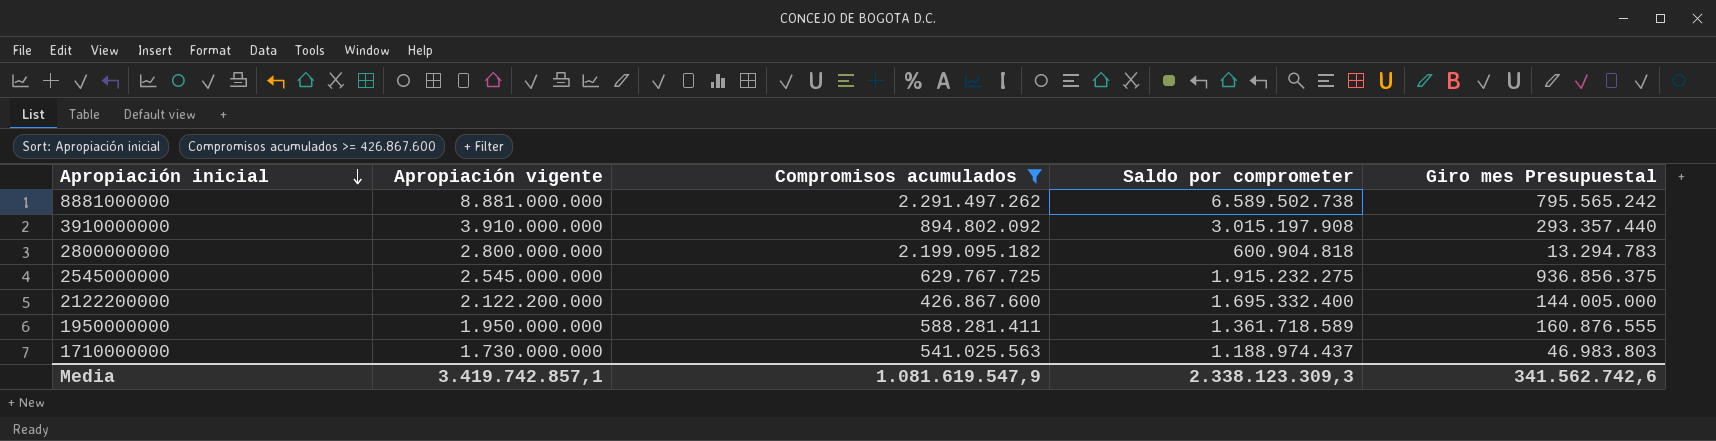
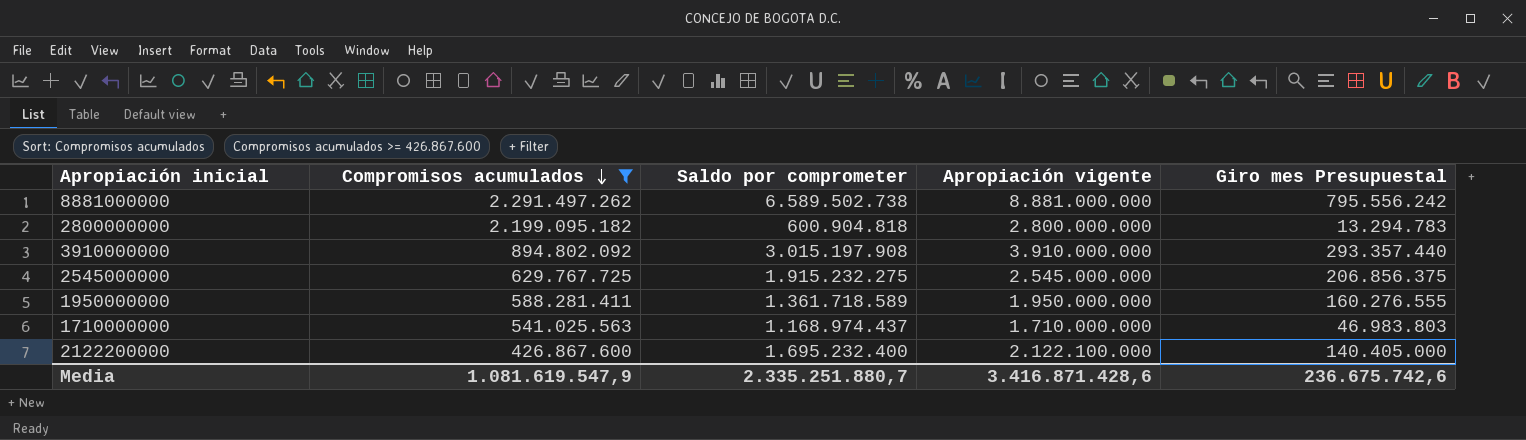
row order: Apropiación inicial descending -> Compromisos acumulados descending
column Apropiación vigente | position: 2 -> 4
8881000000 | Giro mes Presupuestal: 795.565.242 -> 795.556.242
2545000000 | Giro mes Presupuestal: 936.856.375 -> 206.856.375
1950000000 | Giro mes Presupuestal: 160.876.555 -> 160.276.555
1710000000 | Saldo por comprometer: 1.188.974.437 -> 1.168.974.437
1710000000 | Apropiación vigente: 1.730.000.000 -> 1.710.000.000
2122200000 | Saldo por comprometer: 1.695.332.400 -> 1.695.232.400
2122200000 | Apropiación vigente: 2.122.200.000 -> 2.122.100.000
2122200000 | Giro mes Presupuestal: 144.005.000 -> 140.405.000
Media | Saldo por comprometer: 2.338.123.309,3 -> 2.335.251.880,7
Media | Apropiación vigente: 3.419.742.857,1 -> 3.416.871.428,6
Media | Giro mes Presupuestal: 341.562.742,6 -> 236.675.742,6

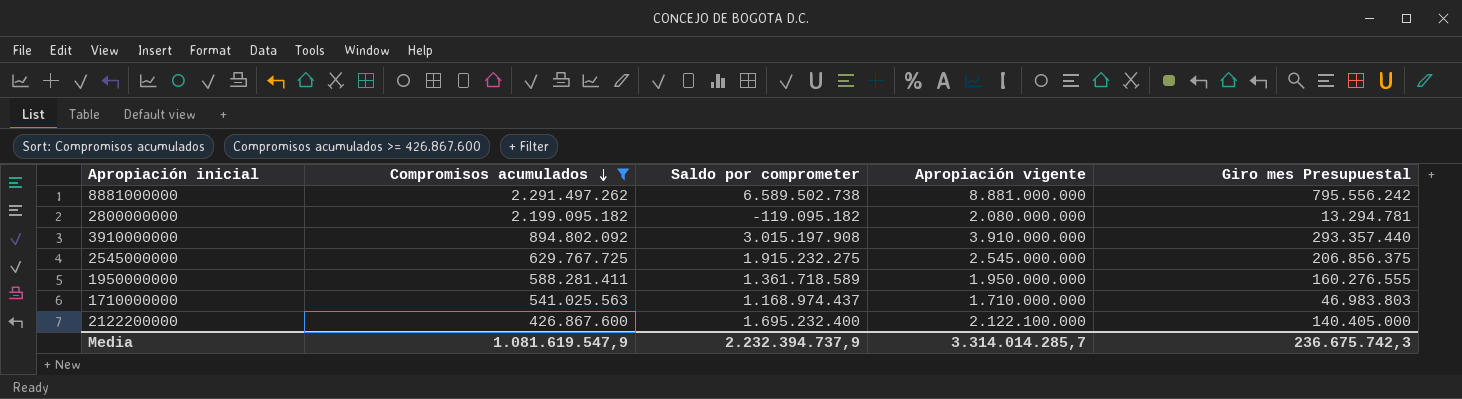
2800000000 | Saldo por comprometer: 600.904.818 -> -119.095.182
2800000000 | Apropiación vigente: 2.800.000.000 -> 2.080.000.000
2800000000 | Giro mes Presupuestal: 13.294.783 -> 13.294.781
Media | Saldo por comprometer: 2.335.251.880,7 -> 2.232.394.737,9
Media | Apropiación vigente: 3.416.871.428,6 -> 3.314.014.285,7
Media | Giro mes Presupuestal: 236.675.742,6 -> 236.675.742,3

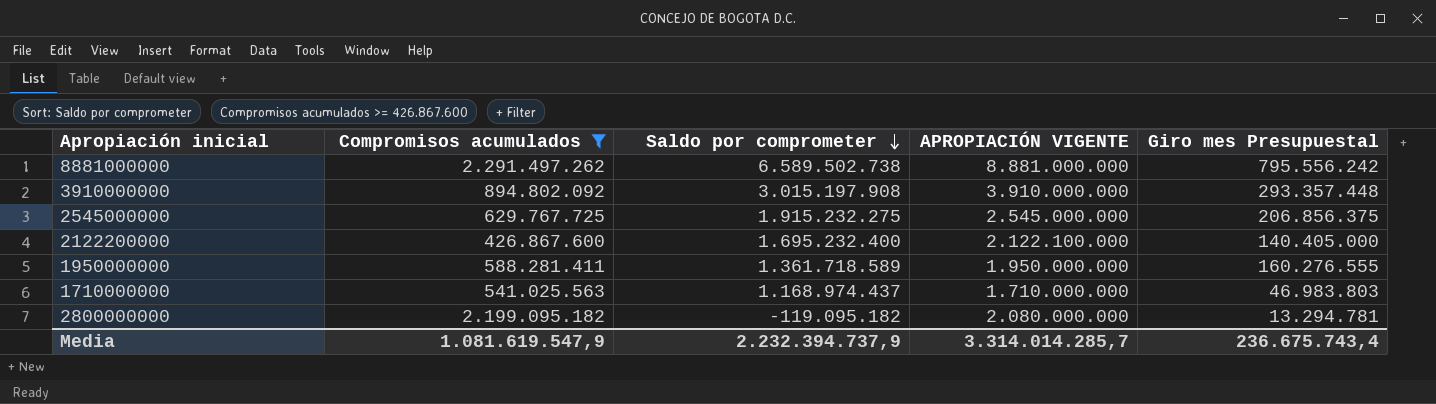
row order: Compromisos acumulados descending -> Saldo por comprometer descending
column name: Apropiación vigente -> APROPIACIÓN VIGENTE
3910000000 | Giro mes Presupuestal: 293.357.440 -> 293.357.448
Media | Giro mes Presupuestal: 236.675.742,3 -> 236.675.743,4

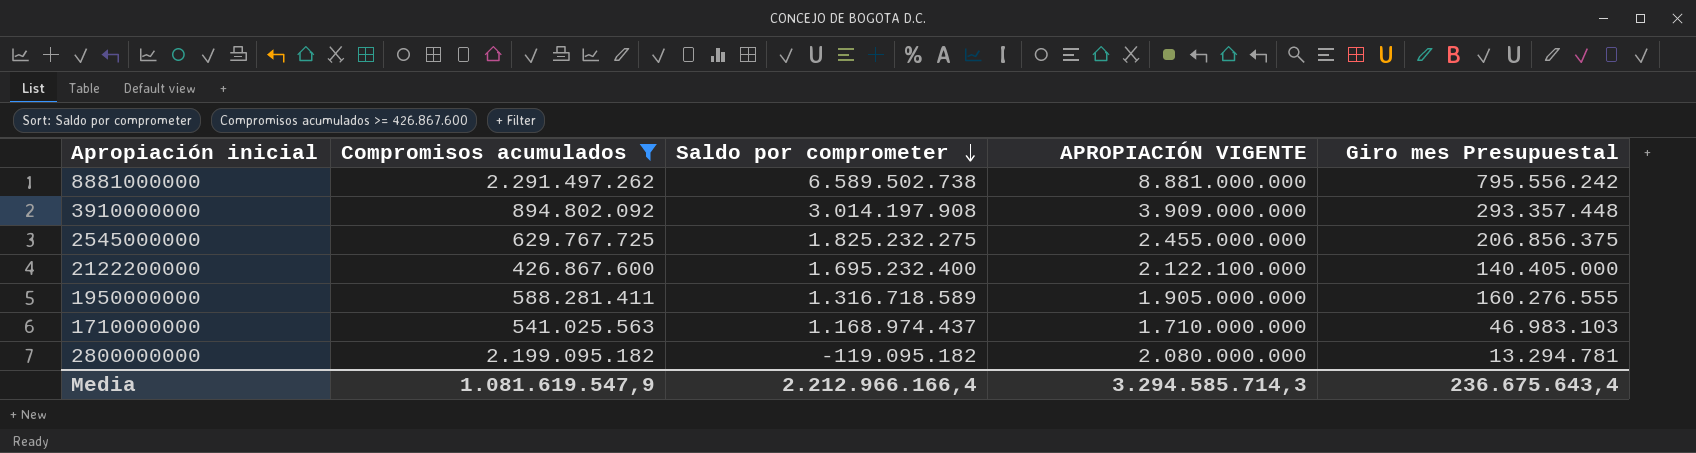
3910000000 | Saldo por comprometer: 3.015.197.908 -> 3.014.197.908
3910000000 | APROPIACIÓN VIGENTE: 3.910.000.000 -> 3.909.000.000
2545000000 | Saldo por comprometer: 1.915.232.275 -> 1.825.232.275
2545000000 | APROPIACIÓN VIGENTE: 2.545.000.000 -> 2.455.000.000
1950000000 | Saldo por comprometer: 1.361.718.589 -> 1.316.718.589
1950000000 | APROPIACIÓN VIGENTE: 1.950.000.000 -> 1.905.000.000
1710000000 | Giro mes Presupuestal: 46.983.803 -> 46.983.103
Media | Saldo por comprometer: 2.232.394.737,9 -> 2.212.966.166,4
Media | APROPIACIÓN VIGENTE: 3.314.014.285,7 -> 3.294.585.714,3
Media | Giro mes Presupuestal: 236.675.743,4 -> 236.675.643,4

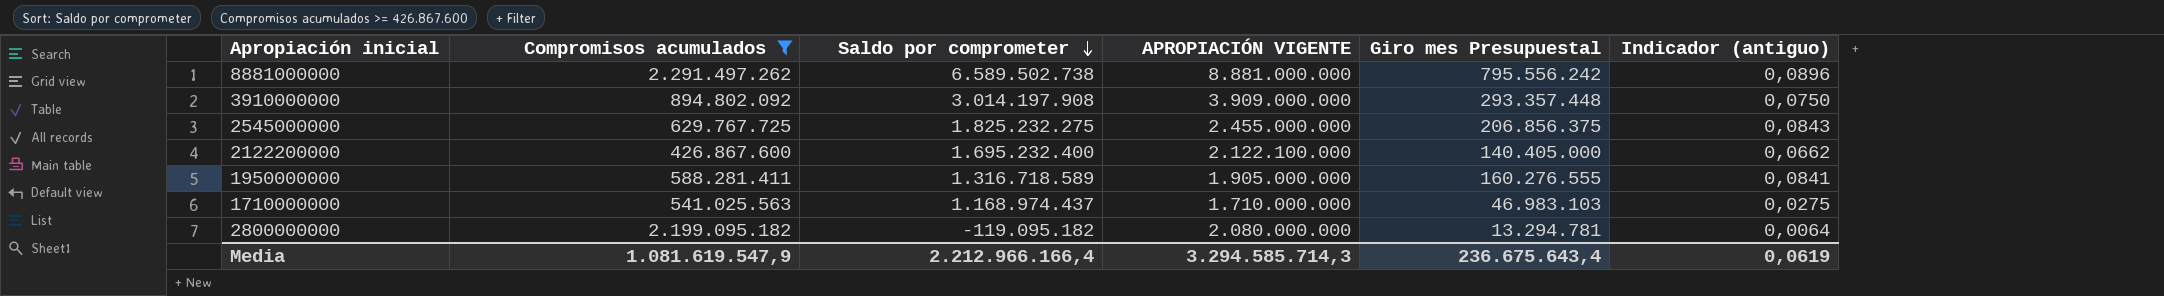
column Indicador (antiguo) | formula: none -> [Giro mes Presupuestal] / [APROPIACIÓN VIGENTE]

